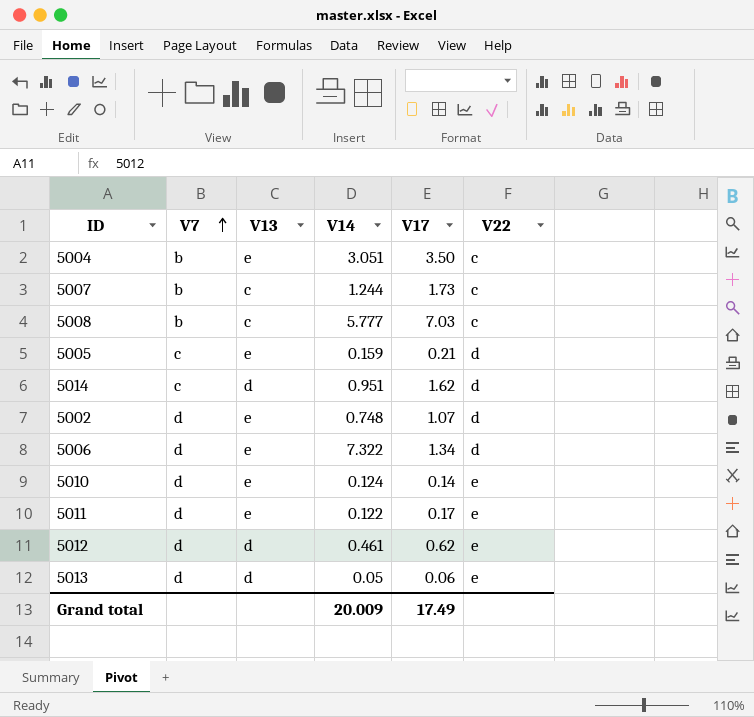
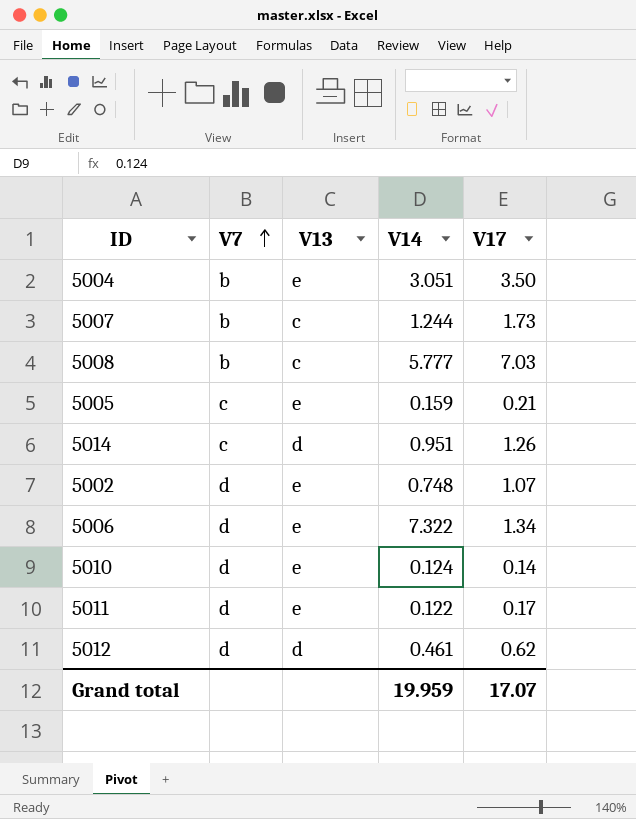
column V22 | position: 6 -> none
row 5013: d | d | 0.05 | 0.06 | e -> none
5014 | V17: 1.62 -> 1.26
Grand total | V14: 20.009 -> 19.959
Grand total | V17: 17.49 -> 17.07

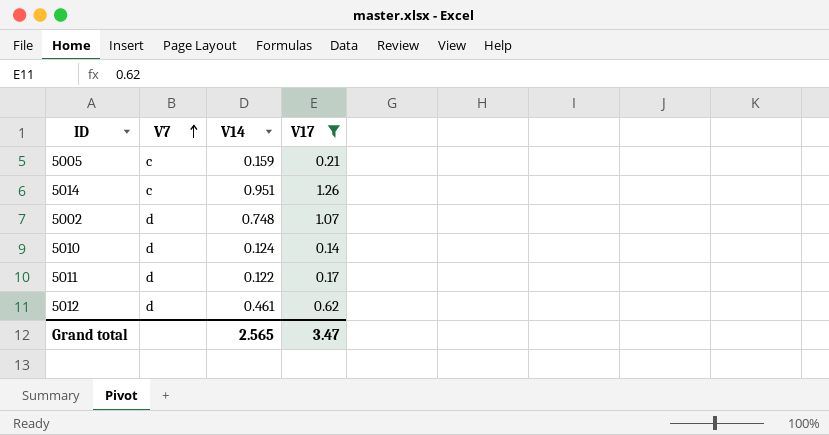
filter: none -> V17 <= 1.26
column V13 | position: 3 -> none
Grand total | V14: 19.959 -> 2.565
Grand total | V17: 17.07 -> 3.47

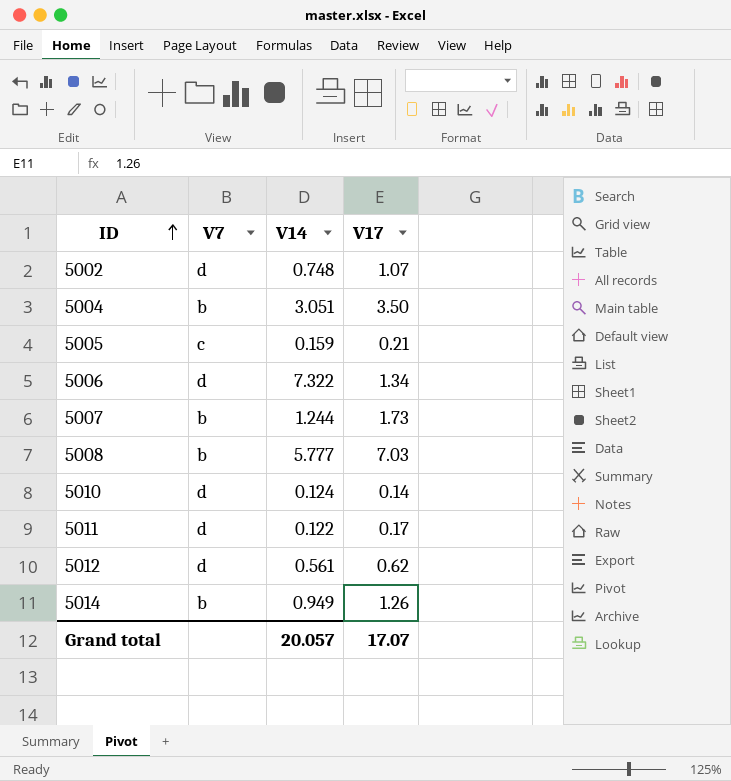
filter: V17 <= 1.26 -> none
row order: V7 ascending -> ID ascending
5012 | V14: 0.461 -> 0.561
5014 | V7: c -> b
5014 | V14: 0.951 -> 0.949
Grand total | V14: 2.565 -> 20.057
Grand total | V17: 3.47 -> 17.07

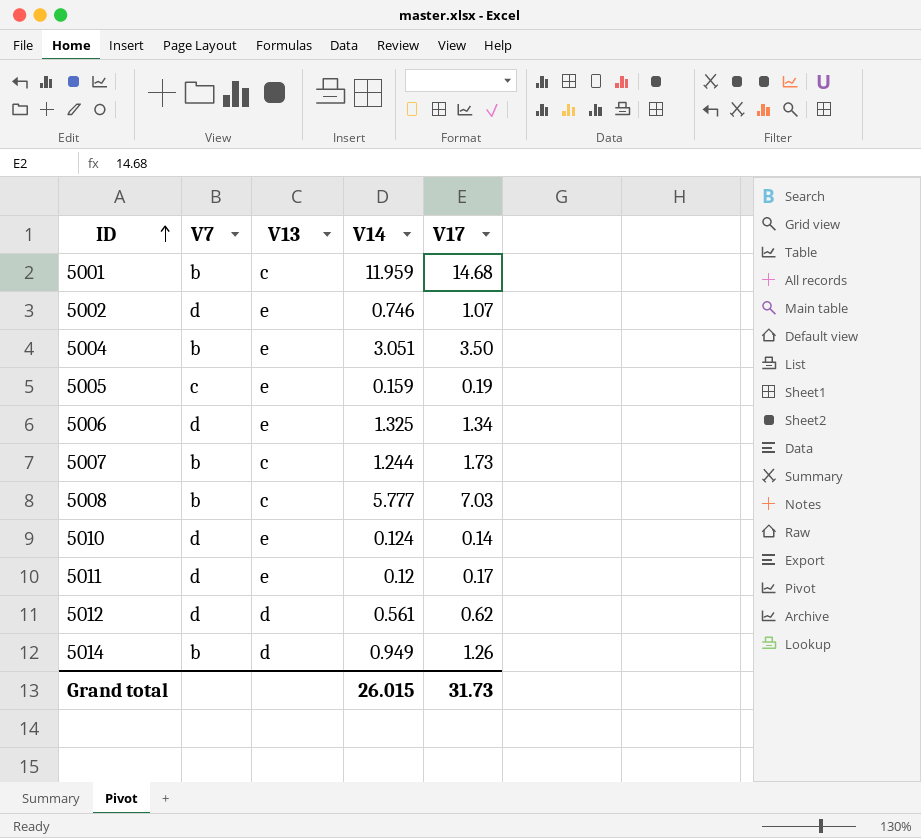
column V13 | position: none -> 3
row 5001: none -> b | c | 11.959 | 14.68
5002 | V14: 0.748 -> 0.746
5005 | V17: 0.21 -> 0.19
5006 | V14: 7.322 -> 1.325
5011 | V14: 0.122 -> 0.12
Grand total | V14: 20.057 -> 26.015
Grand total | V17: 17.07 -> 31.73

